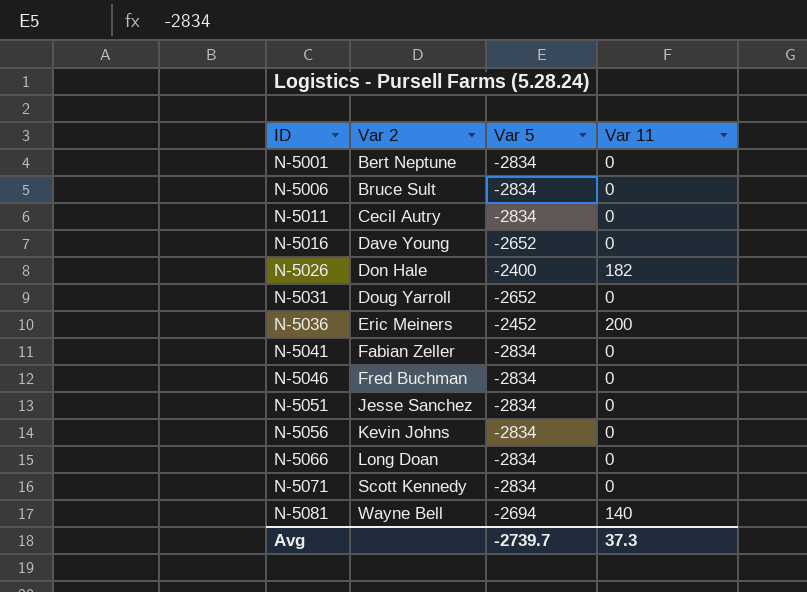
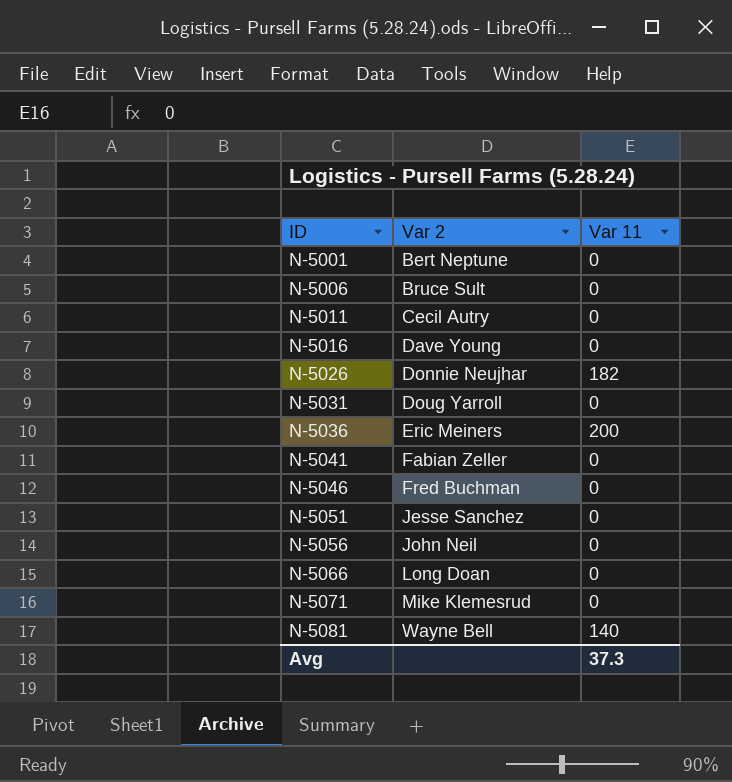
column Var 5 | position: 3 -> none
N-5026 | Var 2: Don Hale -> Donnie Neujhar
N-5056 | Var 2: Kevin Johns -> John Neil
N-5071 | Var 2: Scott Kennedy -> Mike Klemesrud

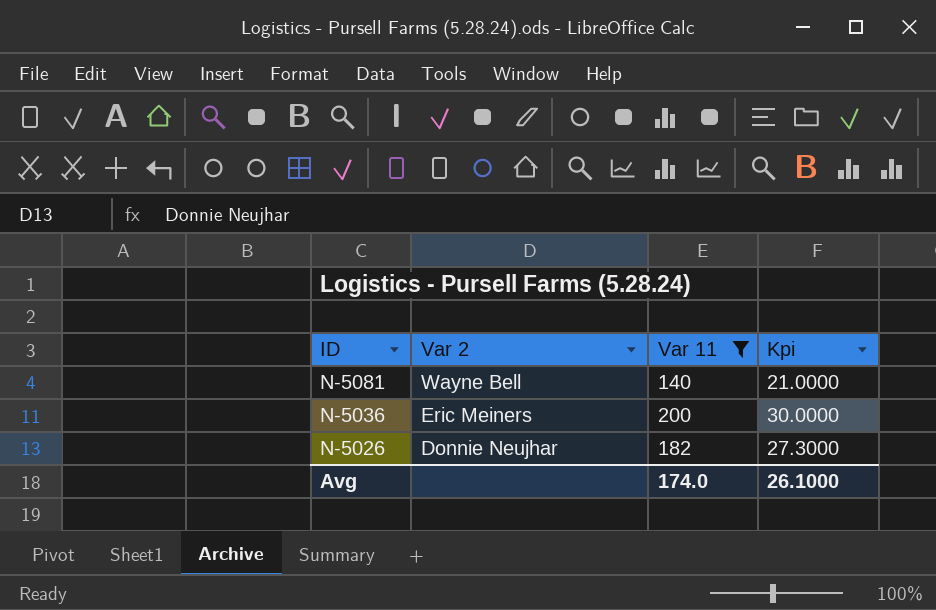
filter: none -> Var 11 != 0
row order: ID ascending -> ID descending
column Kpi | formula: none -> [Var 11] * 0.15
Avg | Var 11: 37.3 -> 174.0

